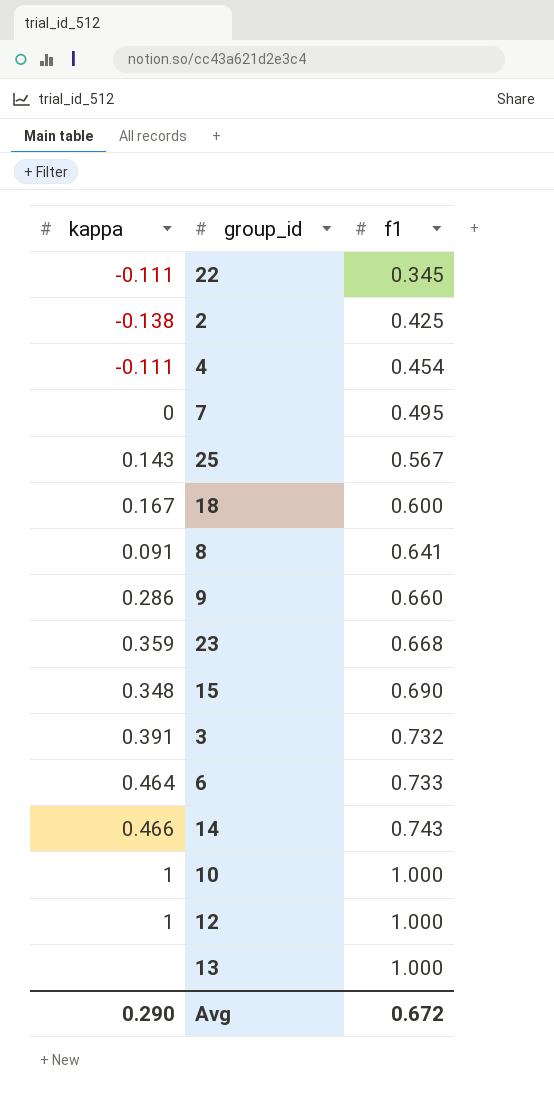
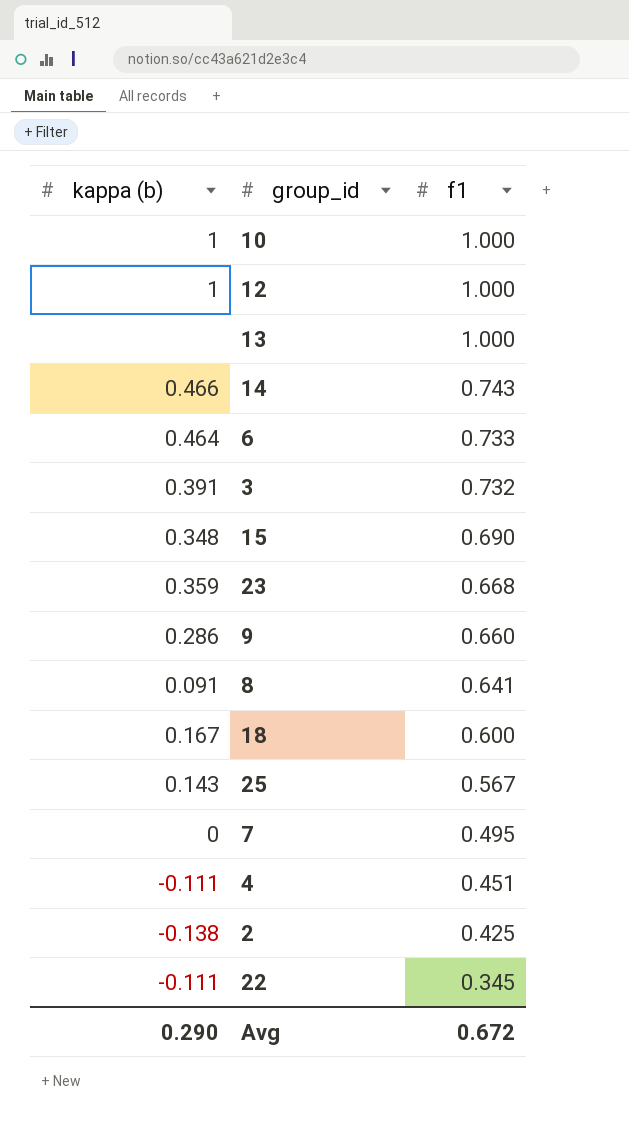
row order: f1 ascending -> f1 descending
column name: kappa -> kappa (b)
4 | f1: 0.454 -> 0.451

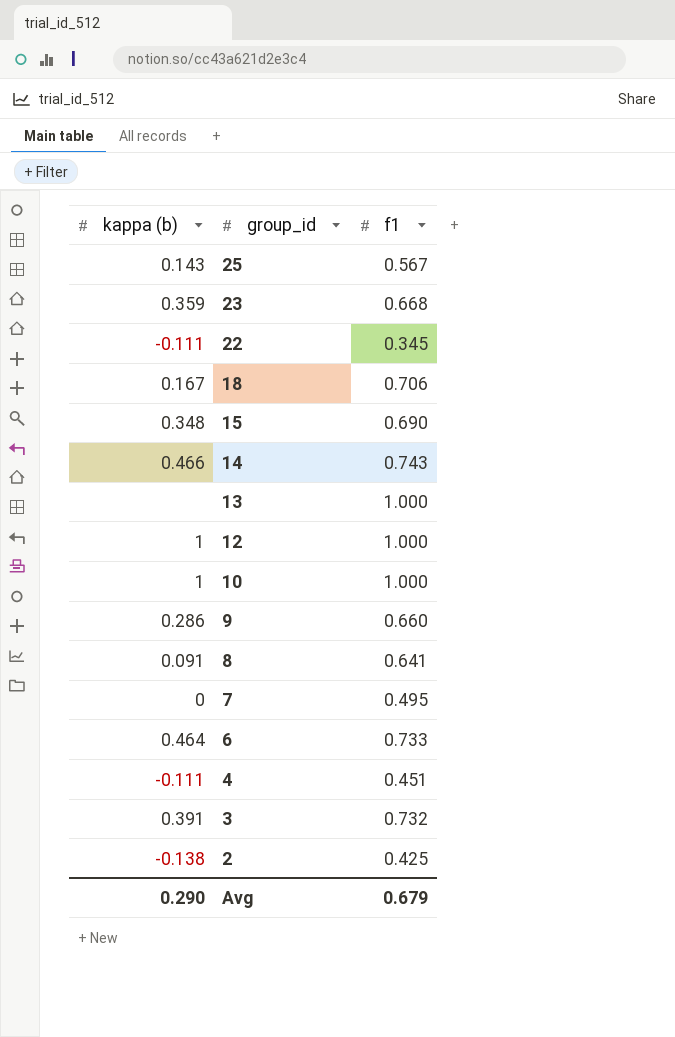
row order: f1 descending -> group_id descending
18 | f1: 0.600 -> 0.706
Avg | f1: 0.672 -> 0.679

